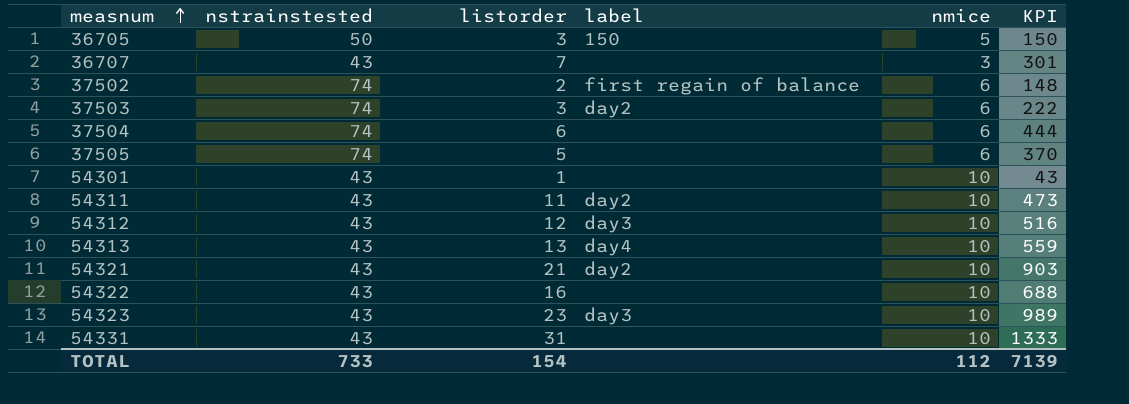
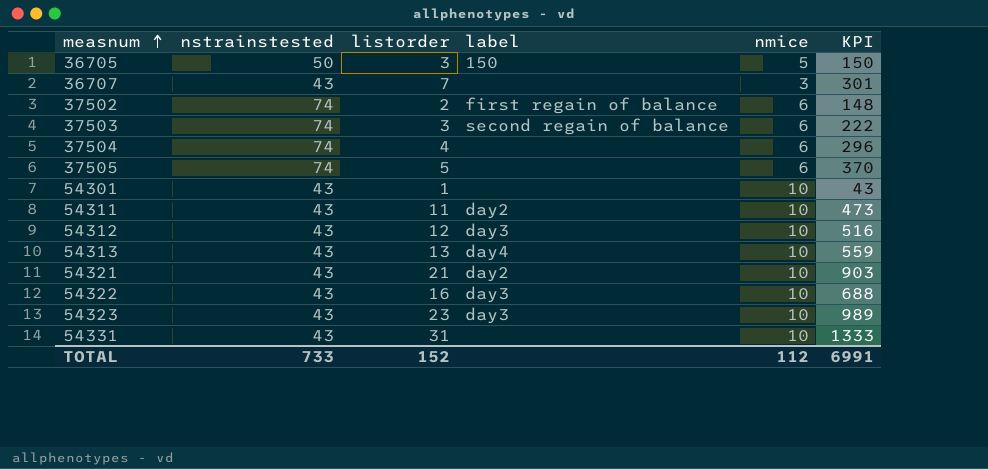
37503 | label: day2 -> second regain of balance
37504 | listorder: 6 -> 4
37504 | KPI: 444 -> 296
54322 | label: none -> day3
TOTAL | listorder: 154 -> 152
TOTAL | KPI: 7139 -> 6991

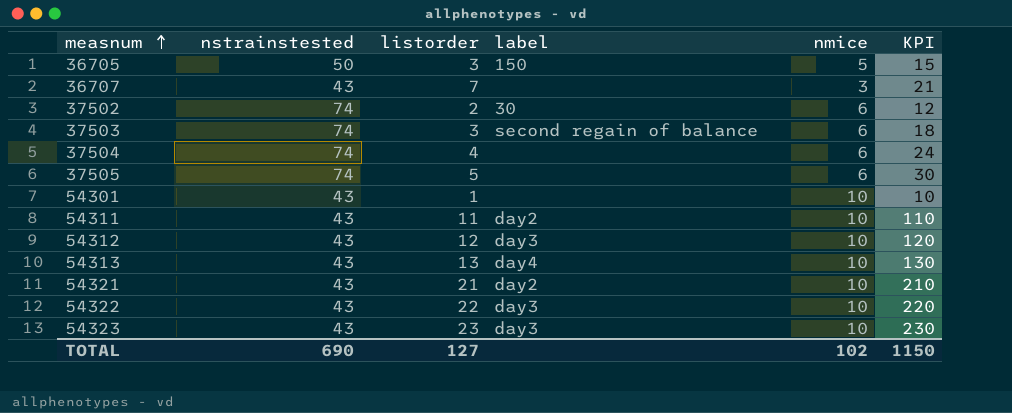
column KPI | formula: [nstrainstested] * [listorder] -> [listorder] * [nmice]
row 54331: 43 | 31 | none | 10 | 1333 -> none
37502 | label: first regain of balance -> 30
54322 | listorder: 16 -> 22
TOTAL | nstrainstested: 733 -> 690
TOTAL | listorder: 152 -> 127
TOTAL | nmice: 112 -> 102
TOTAL | KPI: 6991 -> 1150

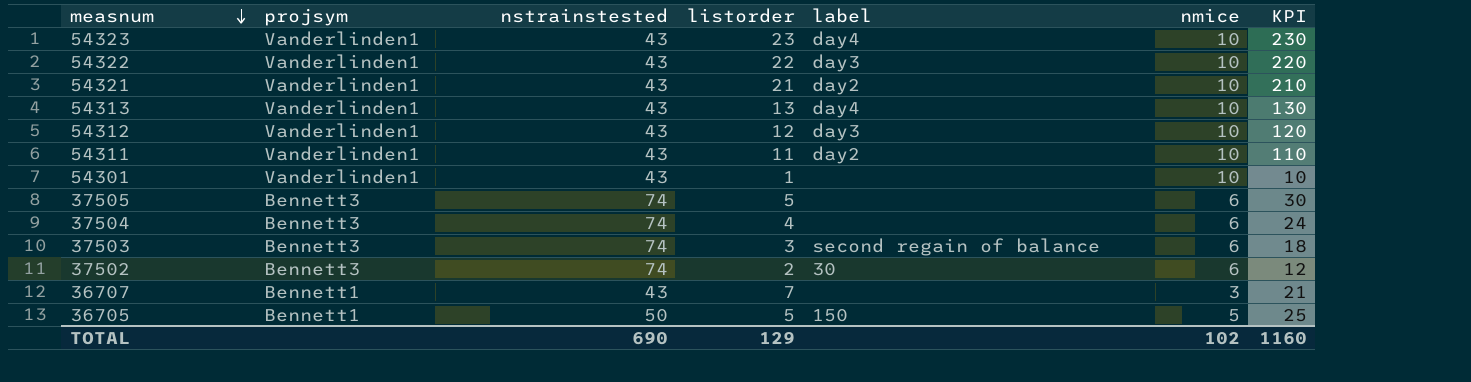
row order: measnum ascending -> measnum descending
column projsym | position: none -> 2
54323 | label: day3 -> day4
36705 | listorder: 3 -> 5
36705 | KPI: 15 -> 25
TOTAL | listorder: 127 -> 129
TOTAL | KPI: 1150 -> 1160

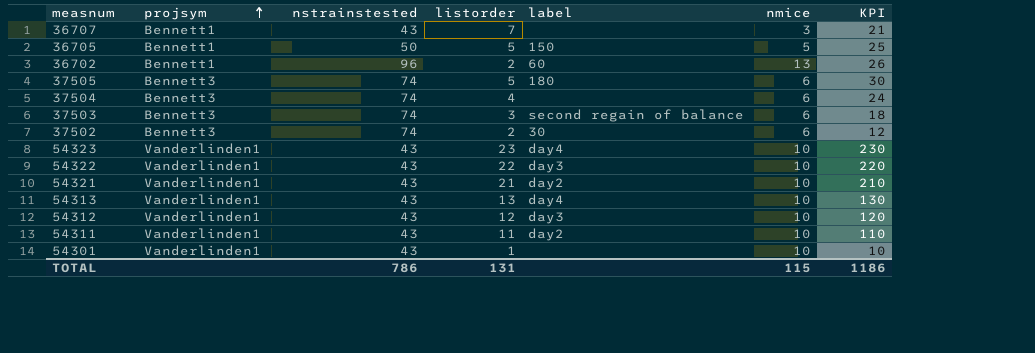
row order: measnum descending -> projsym ascending
row 36702: none -> Bennett1 | 96 | 2 | 60 | 13 | 26
37505 | label: none -> 180
TOTAL | nstrainstested: 690 -> 786
TOTAL | listorder: 129 -> 131
TOTAL | nmice: 102 -> 115
TOTAL | KPI: 1160 -> 1186

